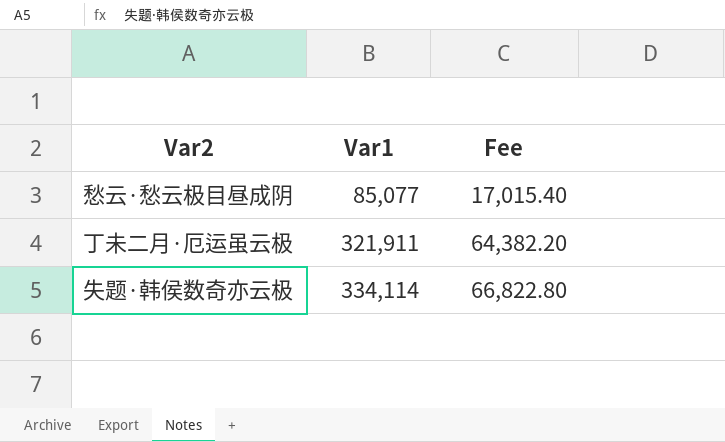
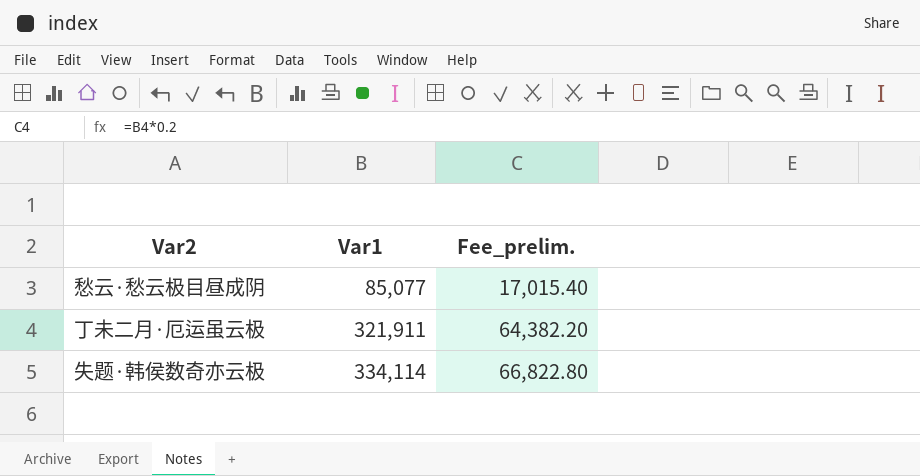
column name: Fee -> Fee_prelim.

